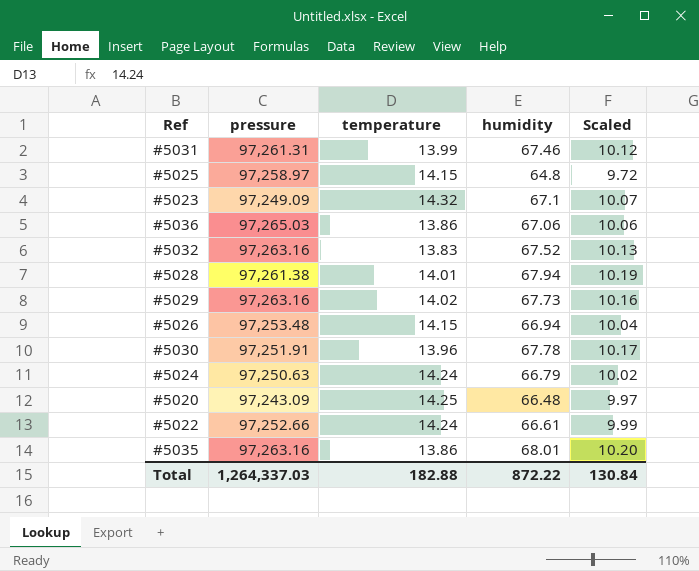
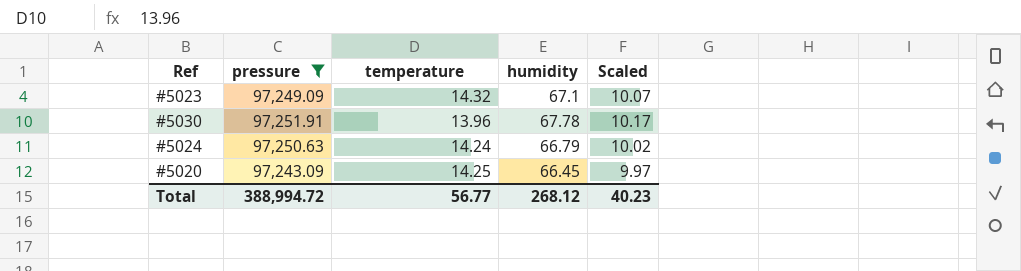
filter: none -> pressure <= 97,251.91
#5020 | humidity: 66.48 -> 66.45
Total | pressure: 1,264,337.03 -> 388,994.72
Total | temperature: 182.88 -> 56.77
Total | humidity: 872.22 -> 268.12
Total | Scaled: 130.84 -> 40.23

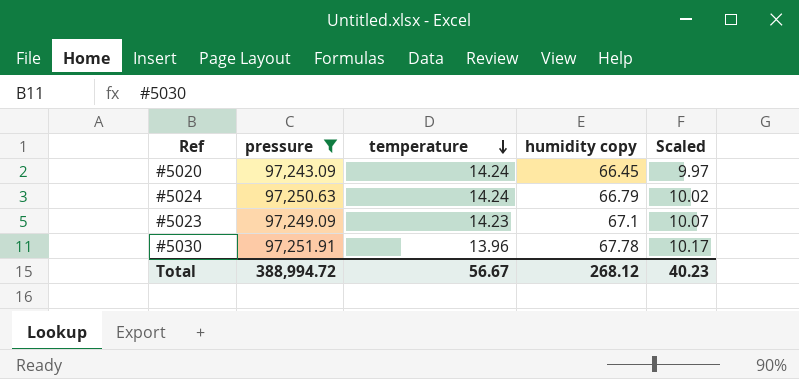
row order: none -> temperature descending
column name: humidity -> humidity copy
#5020 | temperature: 14.25 -> 14.24
#5023 | temperature: 14.32 -> 14.23
Total | temperature: 56.77 -> 56.67

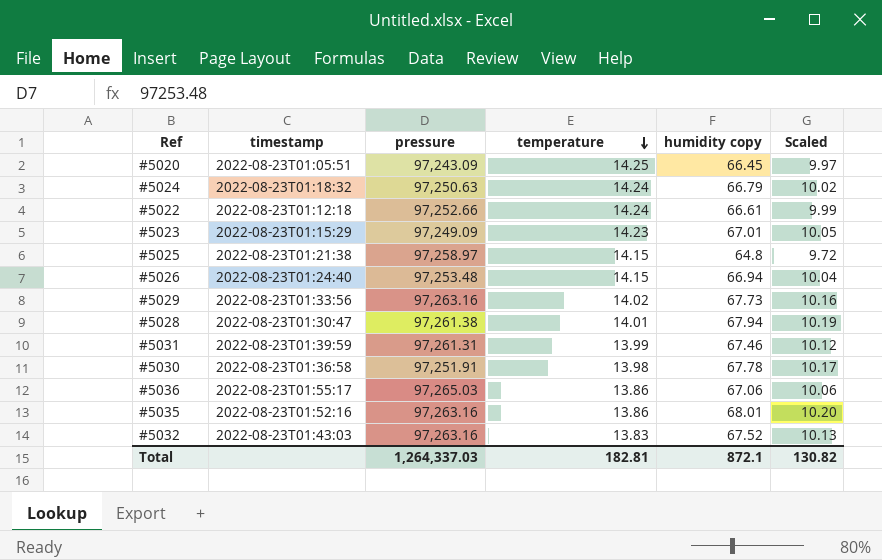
filter: pressure <= 97,251.91 -> none
column timestamp | position: none -> 2
#5020 | temperature: 14.24 -> 14.25
#5023 | humidity copy: 67.1 -> 67.01
#5023 | Scaled: 10.07 -> 10.05
#5030 | temperature: 13.96 -> 13.98
Total | pressure: 388,994.72 -> 1,264,337.03
Total | temperature: 56.67 -> 182.81
Total | humidity copy: 268.12 -> 872.1
Total | Scaled: 40.23 -> 130.82

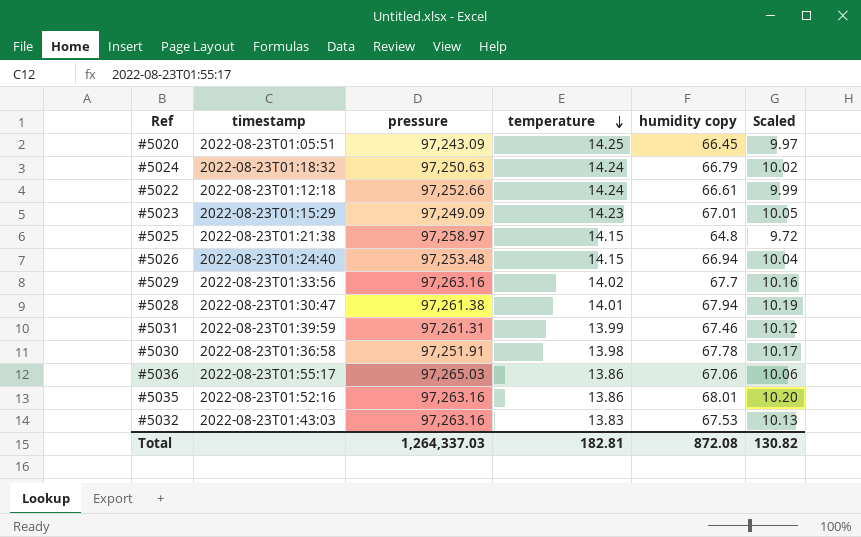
#5029 | humidity copy: 67.73 -> 67.7
#5032 | humidity copy: 67.52 -> 67.53
Total | humidity copy: 872.1 -> 872.08

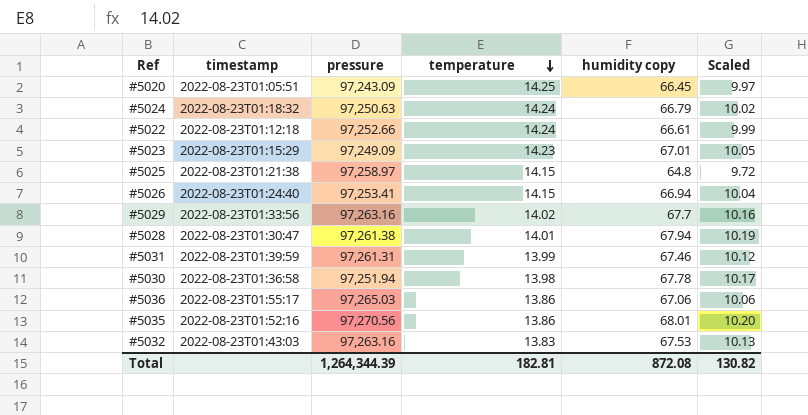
#5026 | pressure: 97,253.48 -> 97,253.41
#5030 | pressure: 97,251.91 -> 97,251.94
#5035 | pressure: 97,263.16 -> 97,270.56
Total | pressure: 1,264,337.03 -> 1,264,344.39

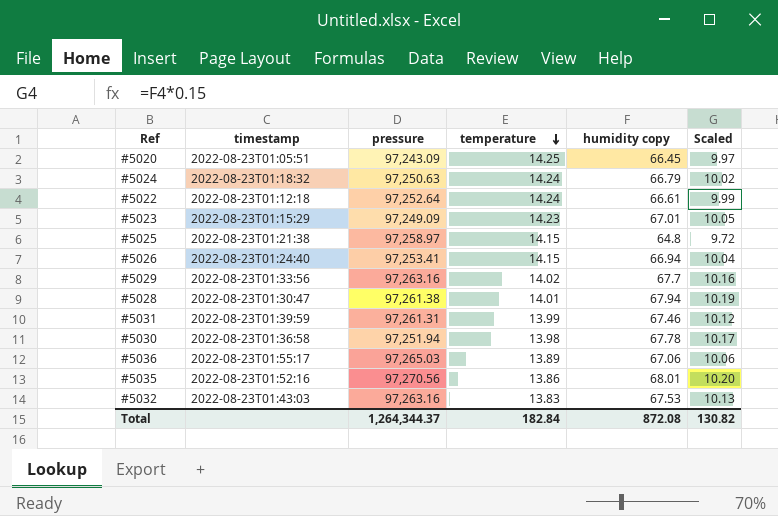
#5022 | pressure: 97,252.66 -> 97,252.64
#5036 | temperature: 13.86 -> 13.89
Total | pressure: 1,264,344.39 -> 1,264,344.37
Total | temperature: 182.81 -> 182.84

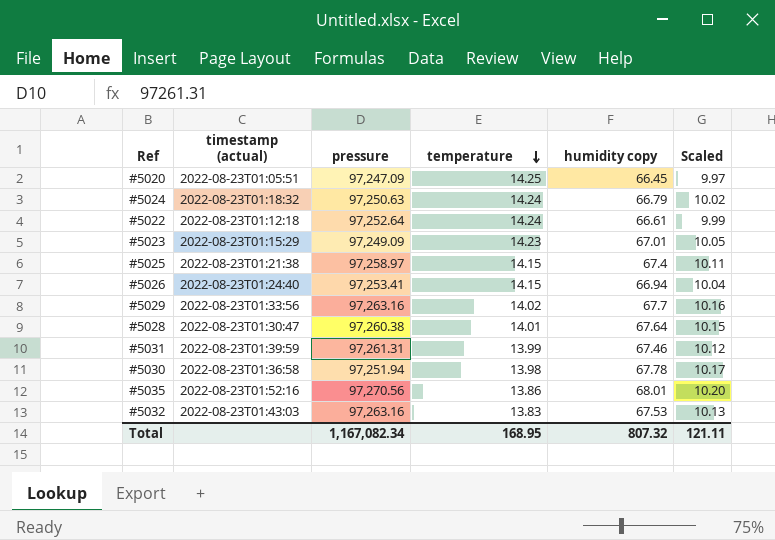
column name: timestamp -> timestamp (actual)
row #5036: 2022-08-23T01:55:17 | 97,265.03 | 13.89 | 67.06 | 10.06 -> none
#5020 | pressure: 97,243.09 -> 97,247.09
#5025 | humidity copy: 64.8 -> 67.4
#5025 | Scaled: 9.72 -> 10.11
#5028 | pressure: 97,261.38 -> 97,260.38
#5028 | humidity copy: 67.94 -> 67.64
#5028 | Scaled: 10.19 -> 10.15
Total | pressure: 1,264,344.37 -> 1,167,082.34
Total | temperature: 182.84 -> 168.95
Total | humidity copy: 872.08 -> 807.32
Total | Scaled: 130.82 -> 121.11

